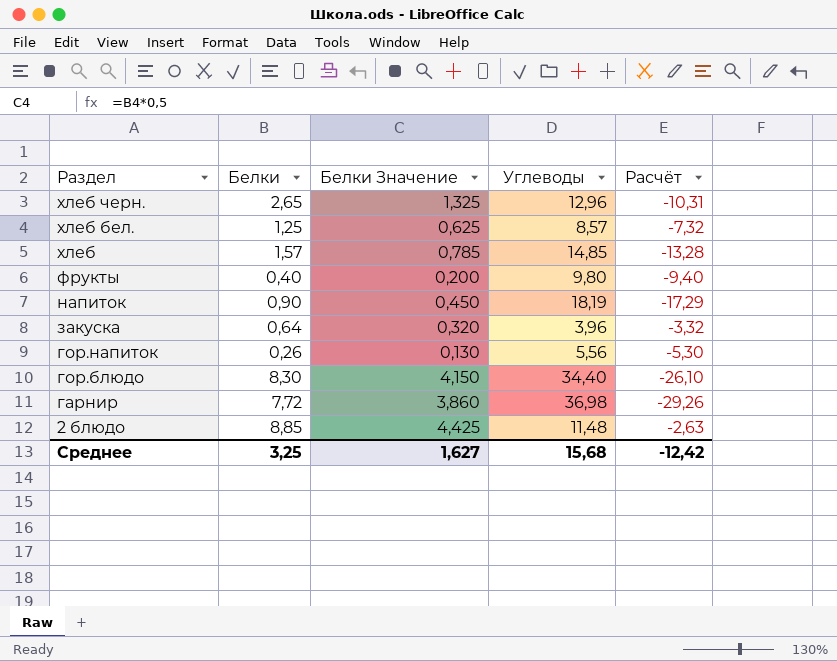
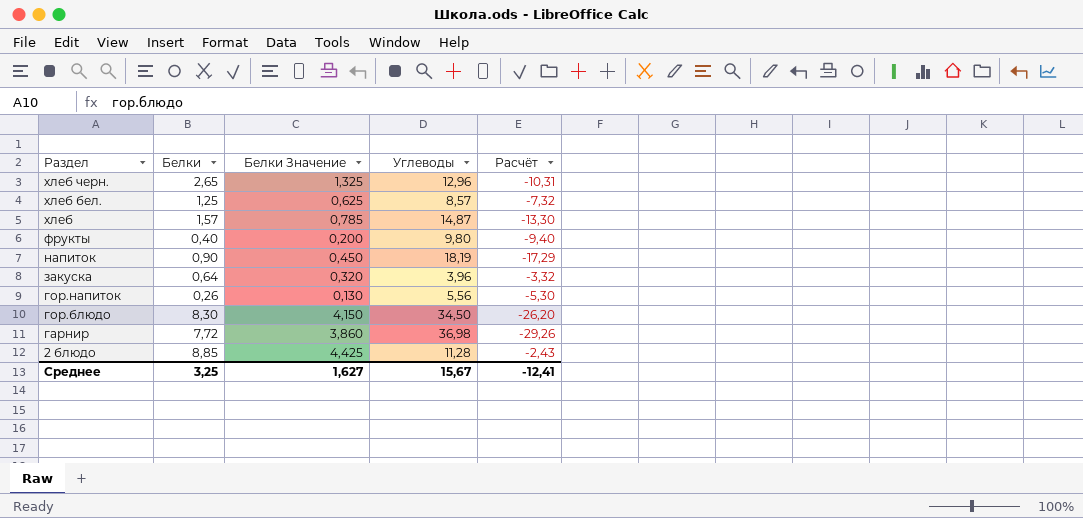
хлеб | Углеводы: 14,85 -> 14,87
хлеб | Расчёт: -13,28 -> -13,30
гор.блюдо | Углеводы: 34,40 -> 34,50
гор.блюдо | Расчёт: -26,10 -> -26,20
2 блюдо | Углеводы: 11,48 -> 11,28
2 блюдо | Расчёт: -2,63 -> -2,43
Среднее | Углеводы: 15,68 -> 15,67
Среднее | Расчёт: -12,42 -> -12,41

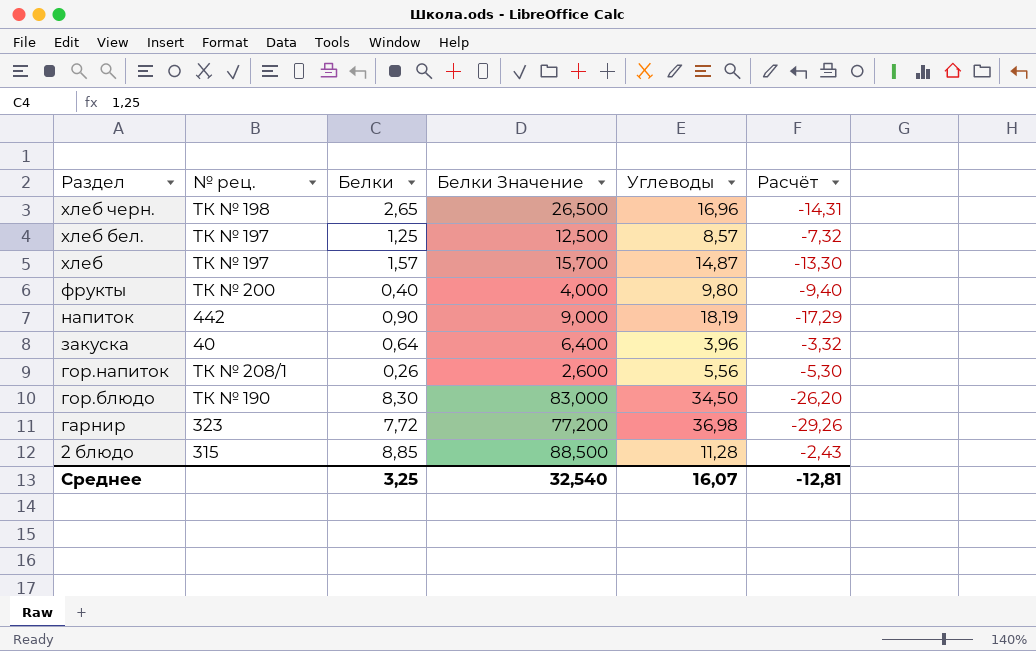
column № рец. | position: none -> 2
column Белки Значение | formula: [Белки] * 0,5 -> [Белки] * 10
хлеб черн. | Углеводы: 12,96 -> 16,96
хлеб черн. | Расчёт: -10,31 -> -14,31
Среднее | Белки Значение: 1,627 -> 32,540
Среднее | Углеводы: 15,67 -> 16,07
Среднее | Расчёт: -12,41 -> -12,81

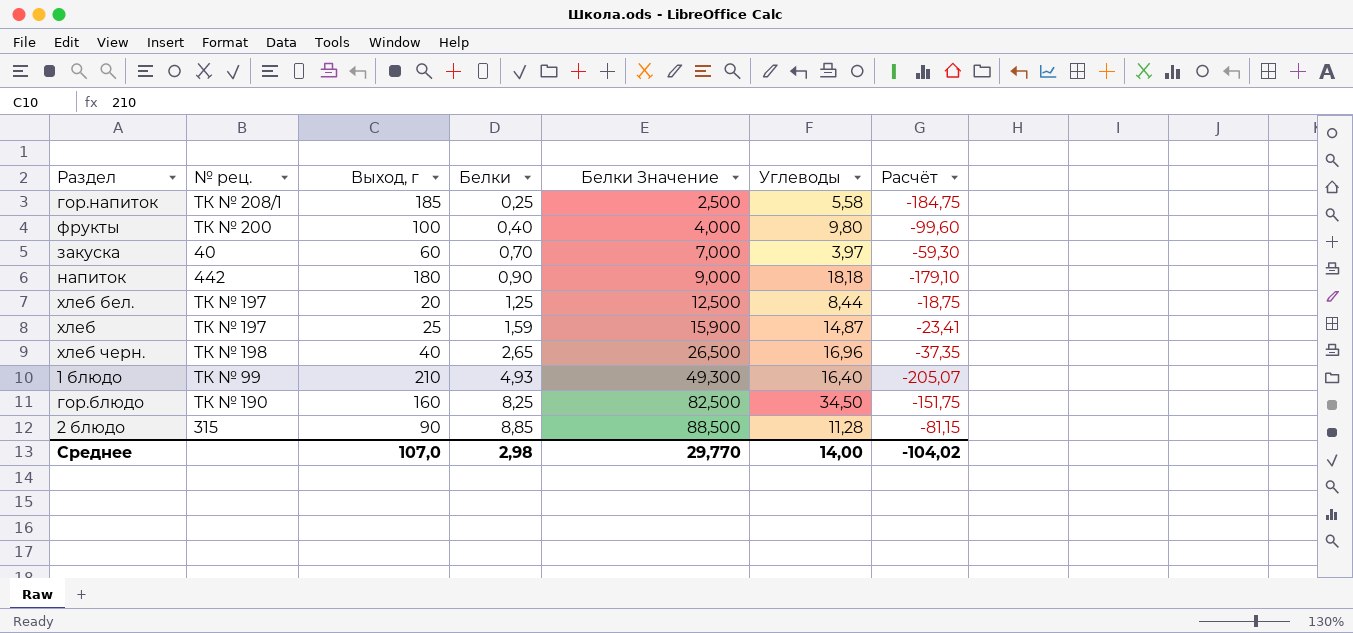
row order: Раздел descending -> Белки ascending
column Выход, г | position: none -> 3
column Расчёт | formula: [Белки] - [Углеводы] -> [Белки] - [Выход, г]
row гарнир: 323 | 7,72 | 77,200 | 36,98 | -29,26 -> none
гор.напиток | Белки: 0,26 -> 0,25
гор.напиток | Белки Значение: 2,600 -> 2,500
гор.напиток | Углеводы: 5,56 -> 5,58
закуска | Белки: 0,64 -> 0,70
закуска | Белки Значение: 6,400 -> 7,000
закуска | Углеводы: 3,96 -> 3,97
напиток | Углеводы: 18,19 -> 18,18
хлеб бел. | Углеводы: 8,57 -> 8,44
хлеб | Белки: 1,57 -> 1,59
хлеб | Белки Значение: 15,700 -> 15,900
row 1 блюдо: none -> ТК № 99 | 210 | 4,93 | 49,300 | 16,40 | -205,07
гор.блюдо | Белки: 8,30 -> 8,25
гор.блюдо | Белки Значение: 83,000 -> 82,500
Среднее | Белки: 3,25 -> 2,98
Среднее | Белки Значение: 32,540 -> 29,770
Среднее | Углеводы: 16,07 -> 14,00
Среднее | Расчёт: -12,81 -> -104,02

